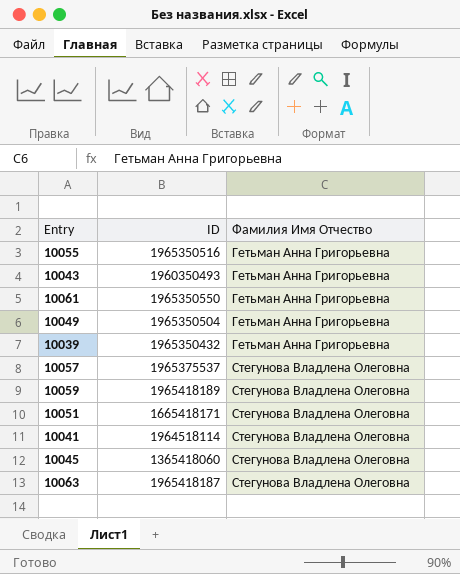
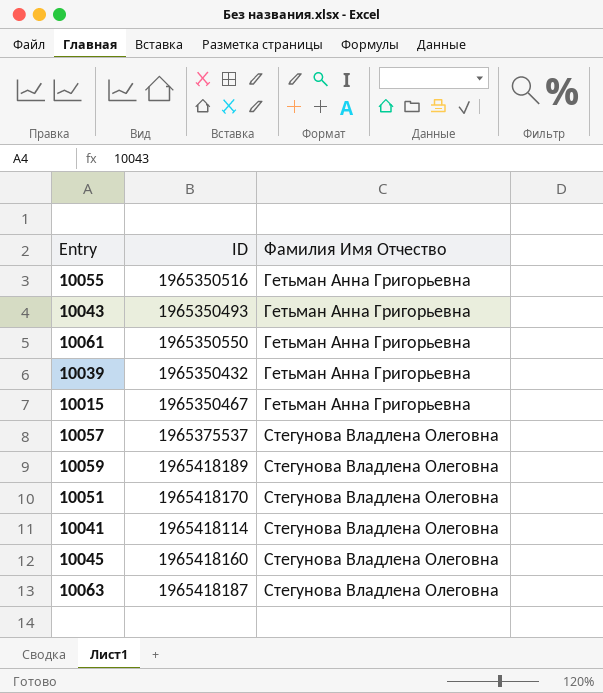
row 10049: 1965350504 | Гетьман Анна Григорьевна -> none
10043 | ID: 1960350493 -> 1965350493
row 10015: none -> 1965350467 | Гетьман Анна Григорьевна
10051 | ID: 1665418171 -> 1965418170
10041 | ID: 1964518114 -> 1965418114
10045 | ID: 1365418060 -> 1965418160

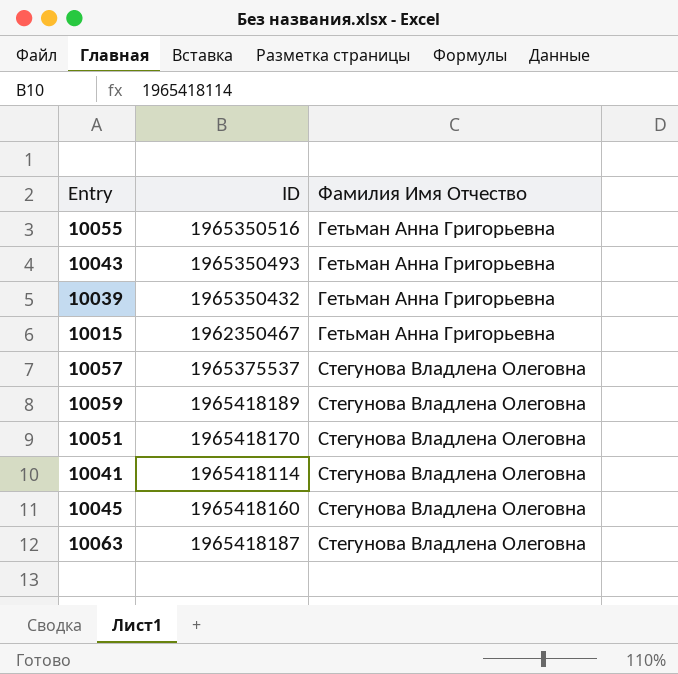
row 10061: 1965350550 | Гетьман Анна Григорьевна -> none
10015 | ID: 1965350467 -> 1962350467

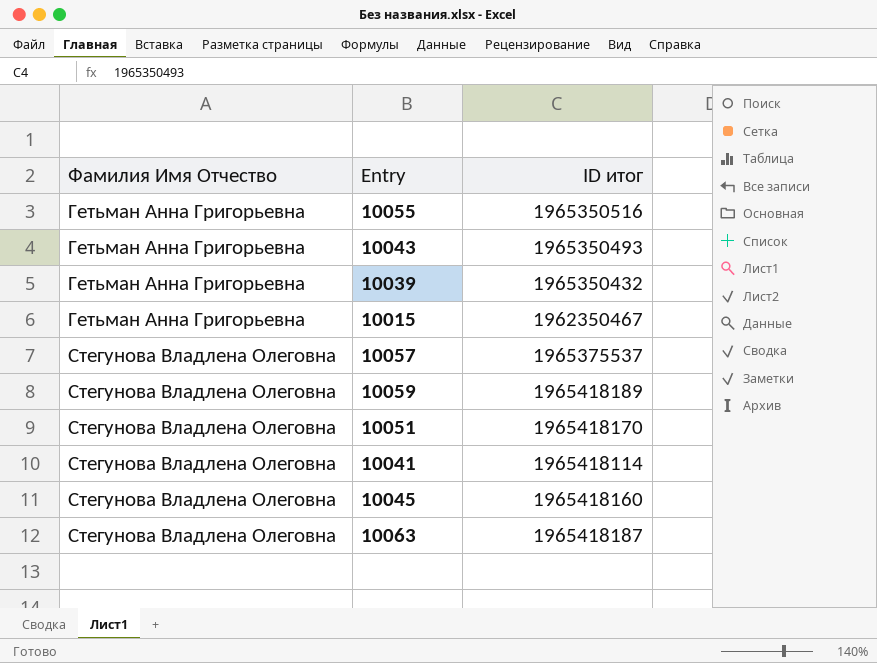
column Фамилия Имя Отчество | position: 3 -> 1
column name: ID -> ID итог

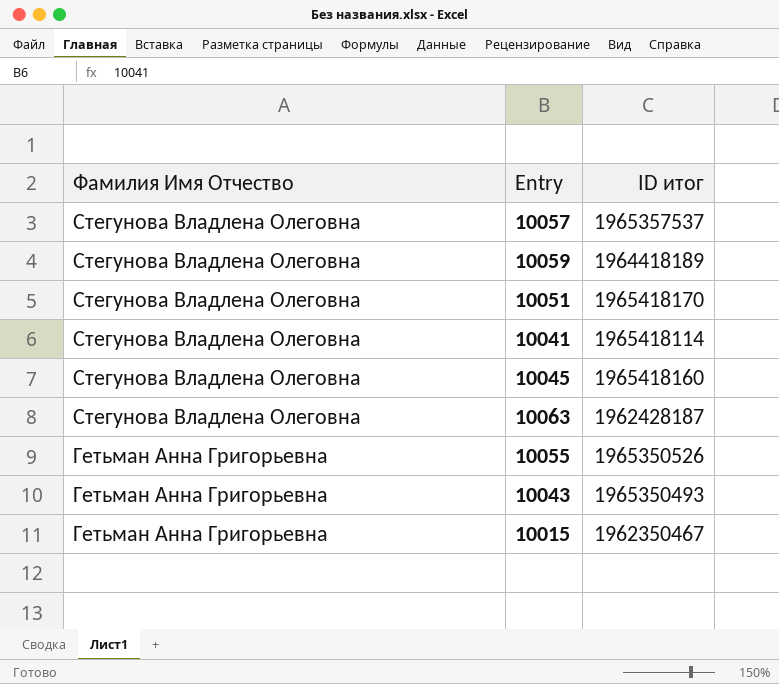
row order: Фамилия Имя Отчество ascending -> Фамилия Имя Отчество descending
row 10039: Гетьман Анна Григорьевна | 1965350432 -> none
10057 | ID итог: 1965375537 -> 1965357537
10059 | ID итог: 1965418189 -> 1964418189
10063 | ID итог: 1965418187 -> 1962428187
10055 | ID итог: 1965350516 -> 1965350526

